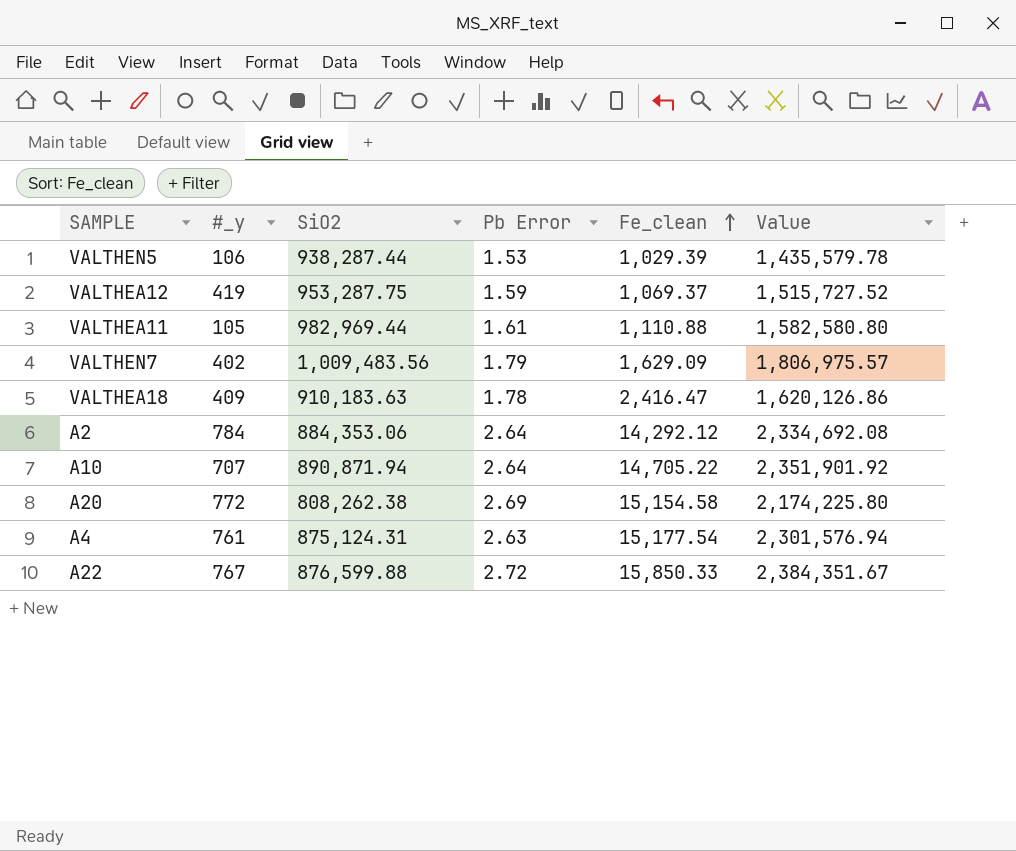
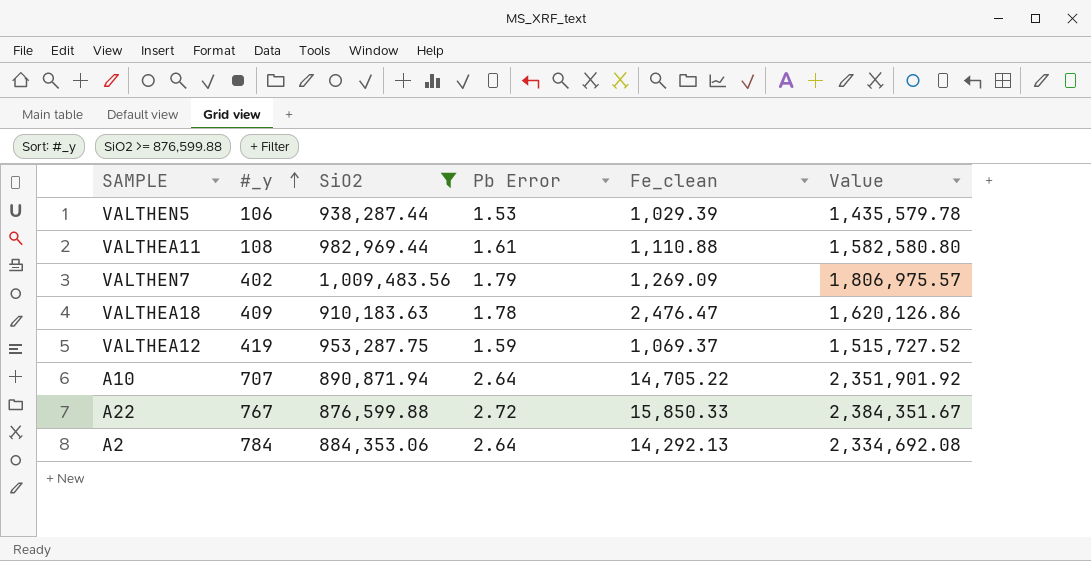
filter: none -> SiO2 >= 876,599.88
row order: Fe_clean ascending -> #_y ascending
VALTHEA11 | #_y: 105 -> 108
VALTHEN7 | Fe_clean: 1,629.09 -> 1,269.09
VALTHEA18 | Fe_clean: 2,416.47 -> 2,476.47
A2 | Fe_clean: 14,292.12 -> 14,292.13

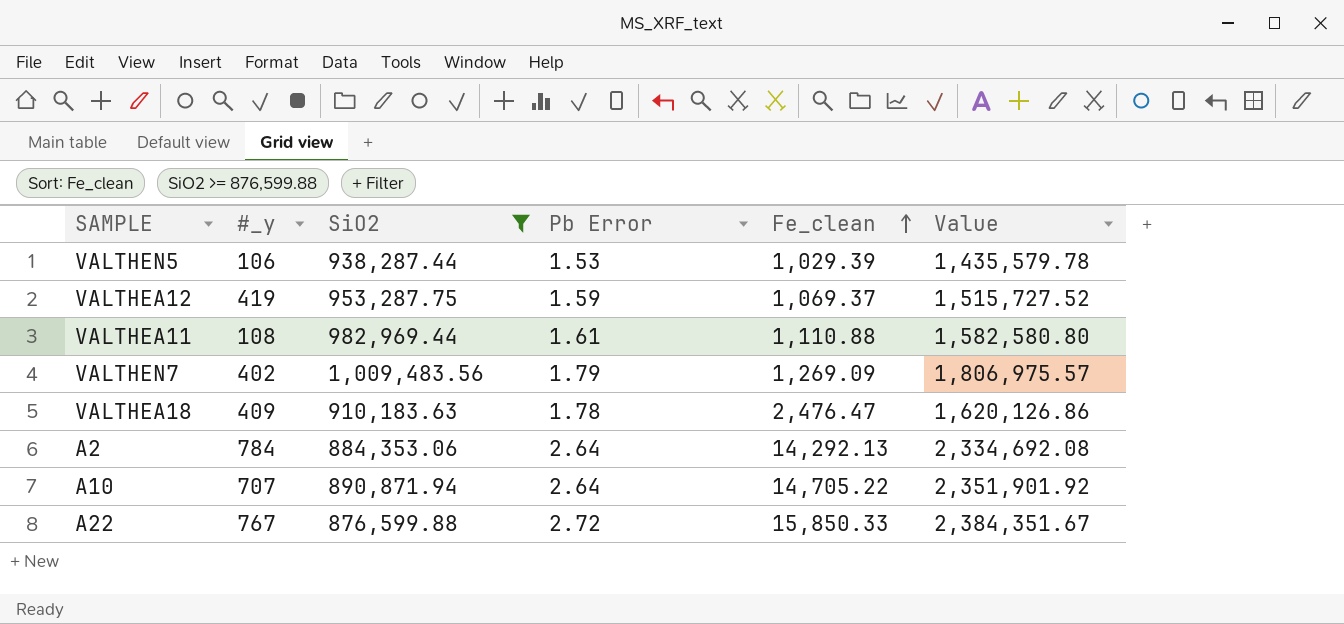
row order: #_y ascending -> Fe_clean ascending

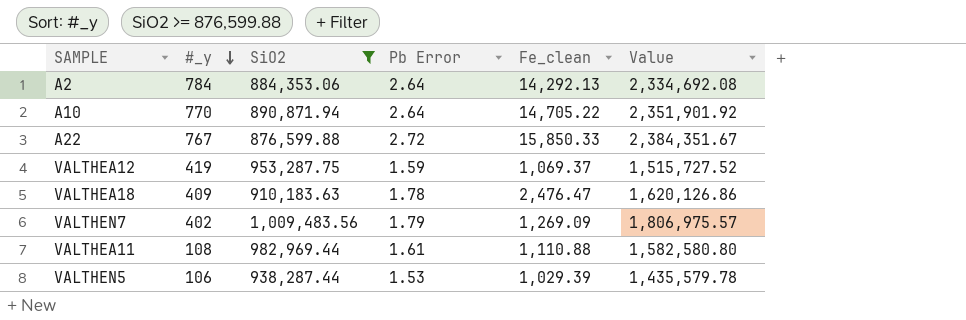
row order: Fe_clean ascending -> #_y descending
A10 | #_y: 707 -> 770

